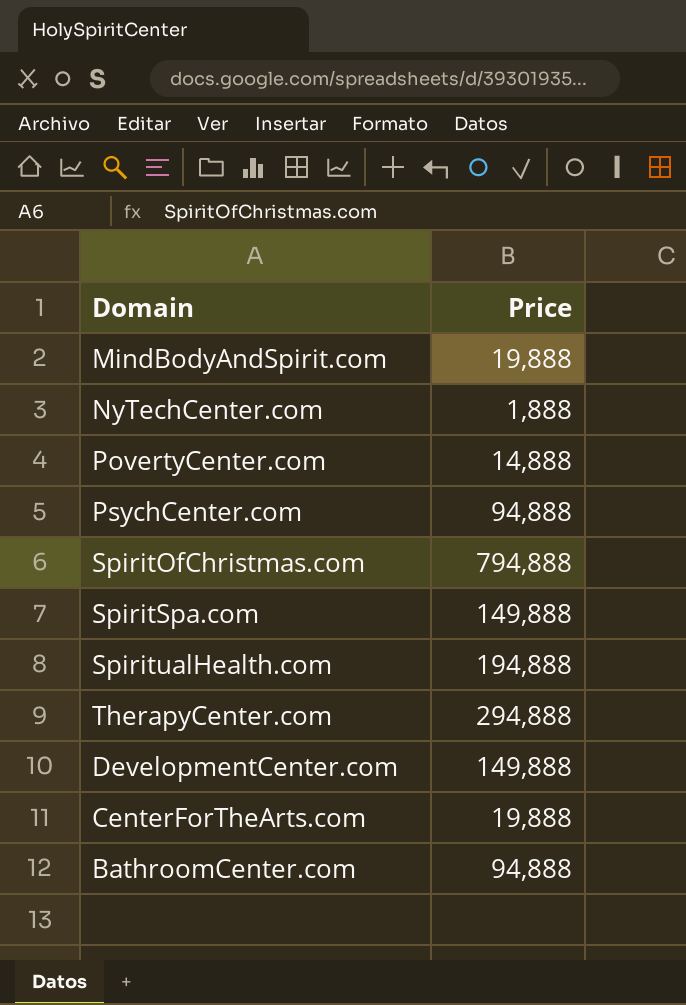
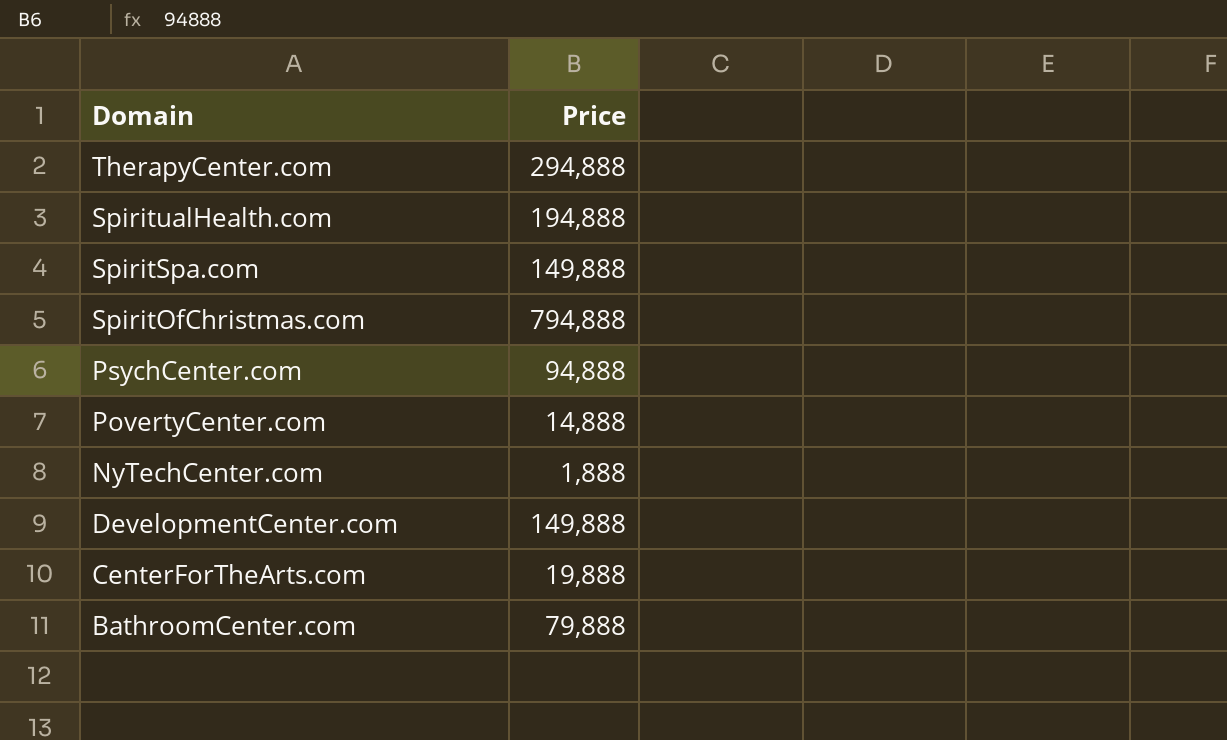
row order: none -> Domain descending
row MindBodyAndSpirit.com: 19,888 -> none
BathroomCenter.com | Price: 94,888 -> 79,888

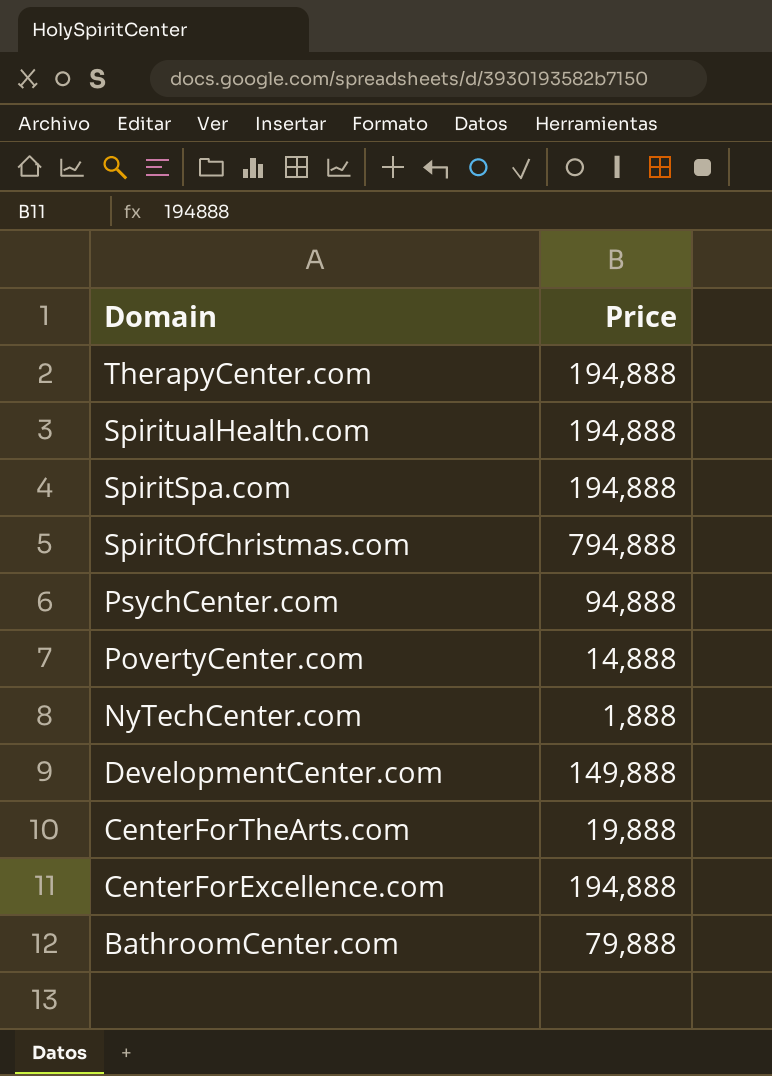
TherapyCenter.com | Price: 294,888 -> 194,888
SpiritSpa.com | Price: 149,888 -> 194,888
row CenterForExcellence.com: none -> 194,888

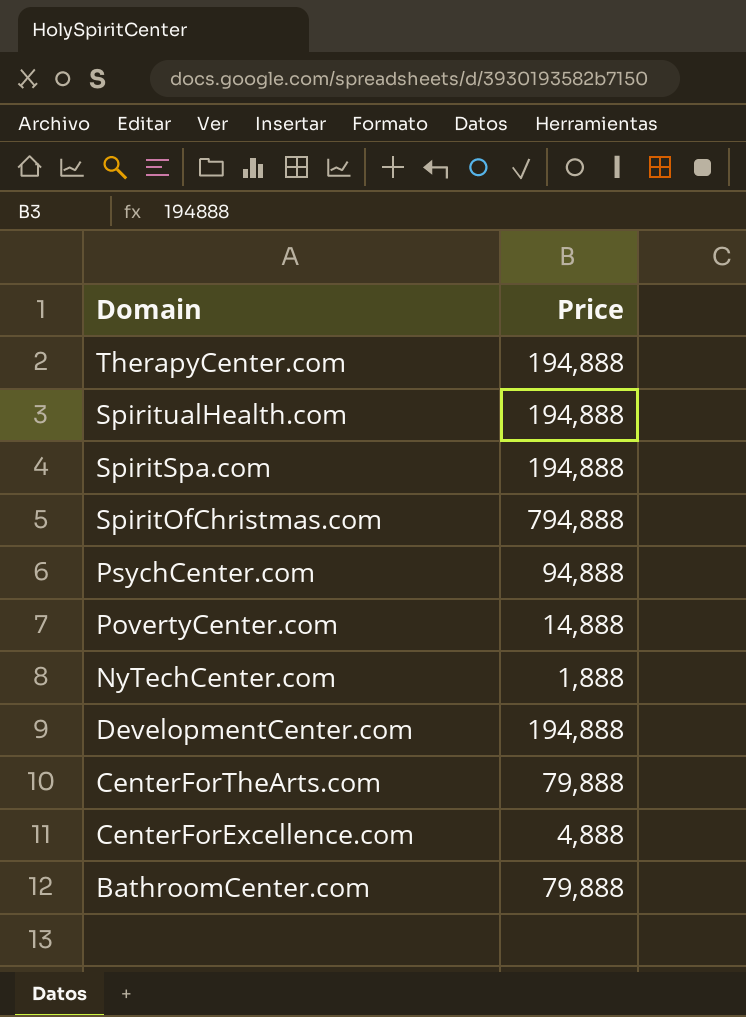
DevelopmentCenter.com | Price: 149,888 -> 194,888
CenterForTheArts.com | Price: 19,888 -> 79,888
CenterForExcellence.com | Price: 194,888 -> 4,888

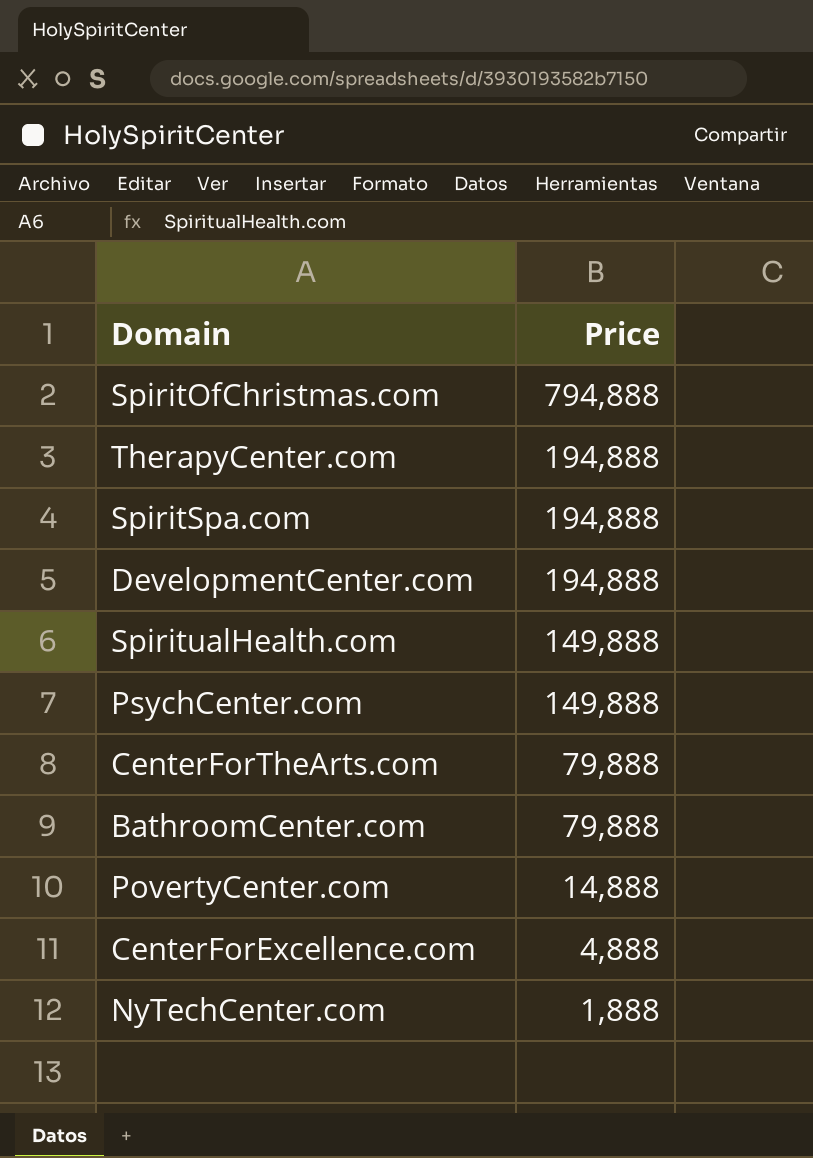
row order: Domain descending -> Price descending
SpiritualHealth.com | Price: 194,888 -> 149,888
PsychCenter.com | Price: 94,888 -> 149,888

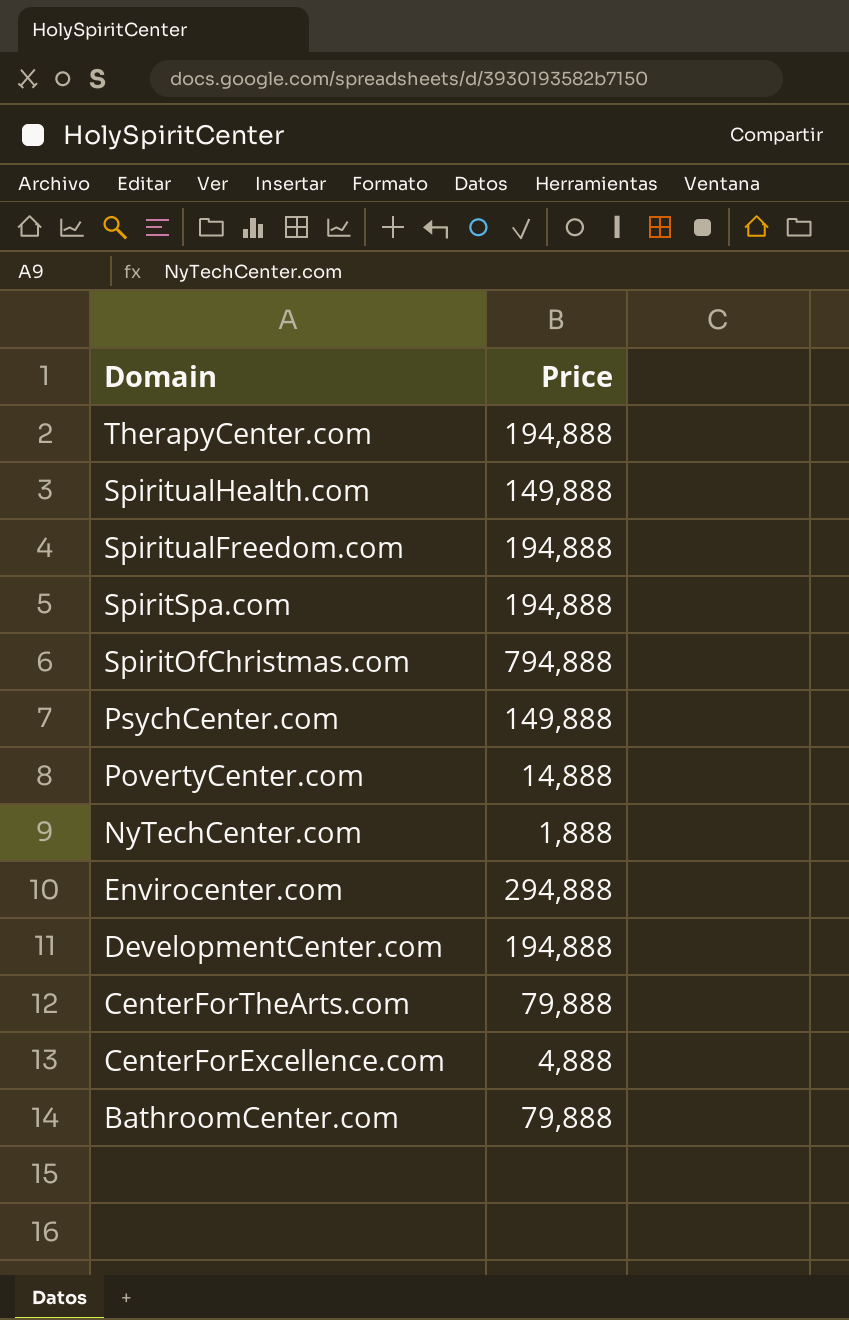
row order: Price descending -> Domain descending
row SpiritualFreedom.com: none -> 194,888
row Envirocenter.com: none -> 294,888

